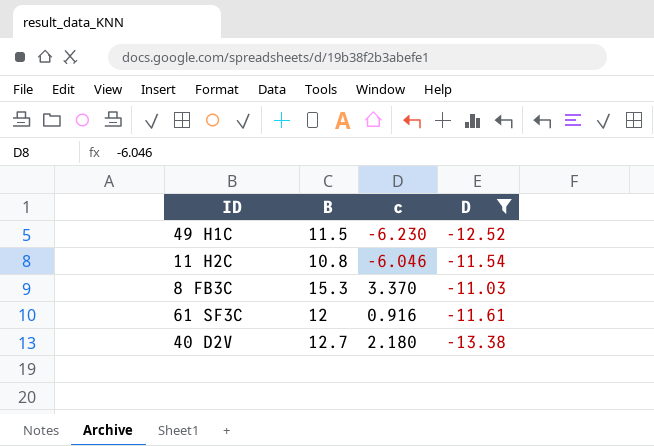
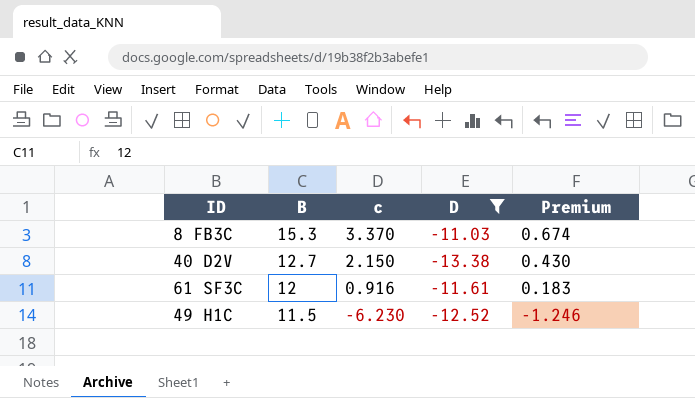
row order: none -> B descending
column Premium | formula: none -> [c] * 0.2
row 11 H2C: 10.8 | -6.046 | -11.54 -> none
40 D2V | c: 2.180 -> 2.150

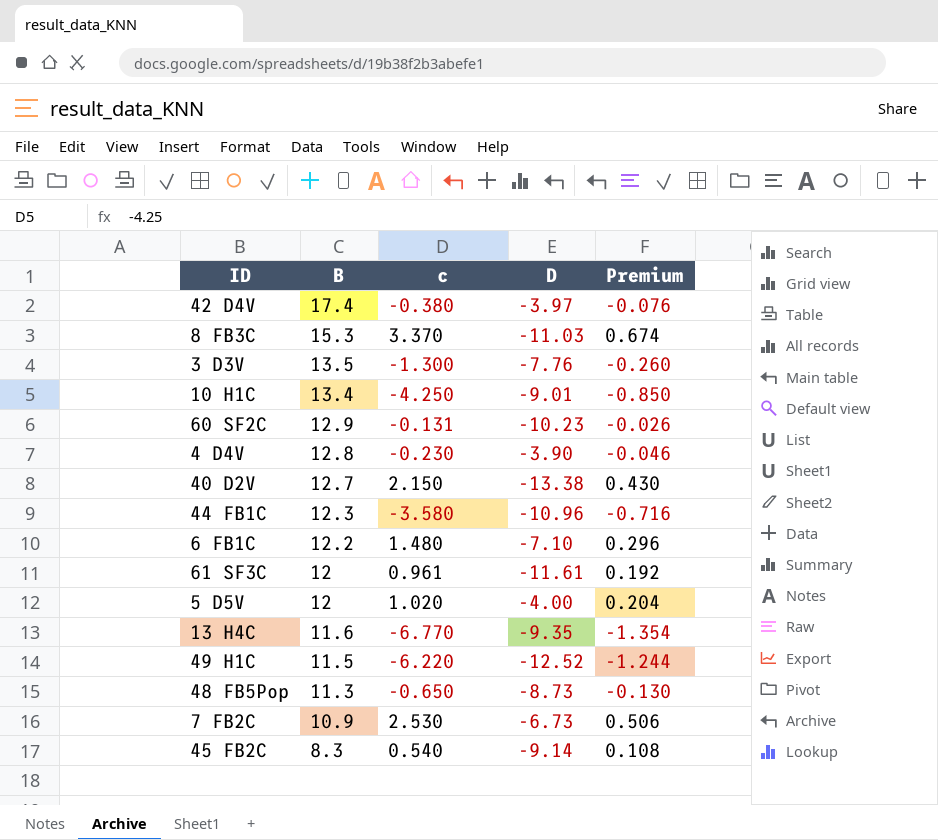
filter: D <= -11.03 -> none
61 SF3C | c: 0.916 -> 0.961
61 SF3C | Premium: 0.183 -> 0.192
49 H1C | c: -6.230 -> -6.220
49 H1C | Premium: -1.246 -> -1.244

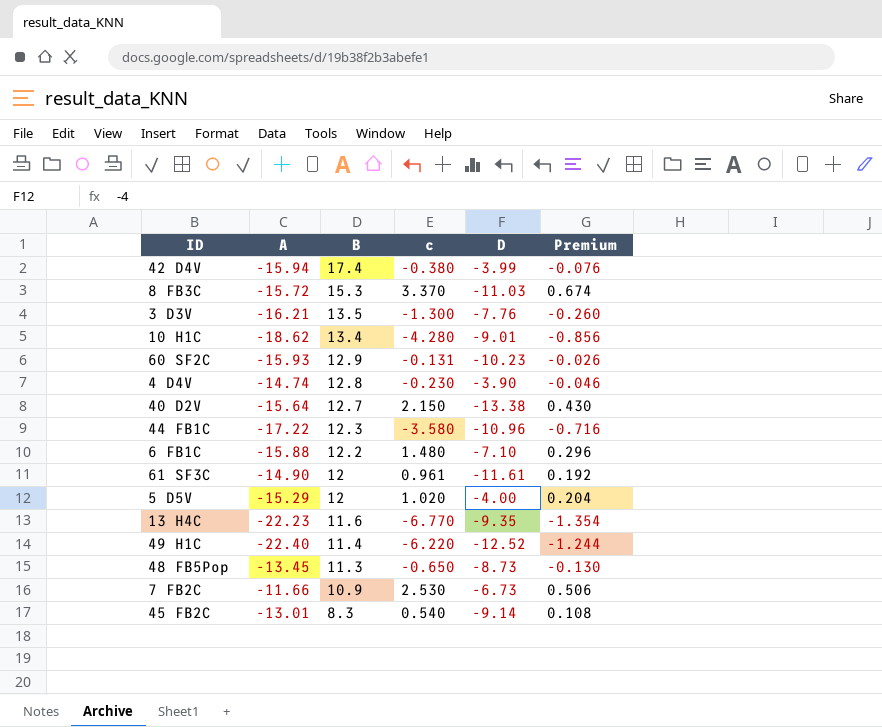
column A | position: none -> 2
42 D4V | D: -3.97 -> -3.99
10 H1C | c: -4.250 -> -4.280
10 H1C | Premium: -0.850 -> -0.856
49 H1C | B: 11.5 -> 11.4

